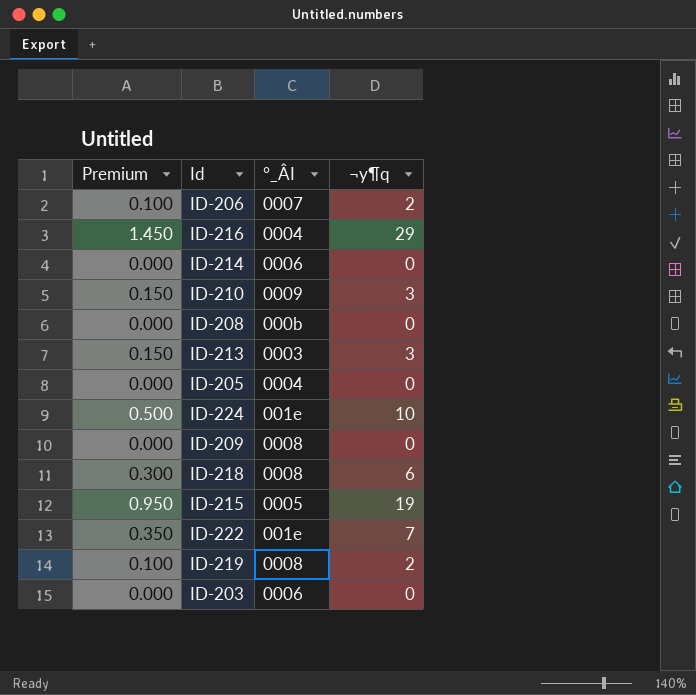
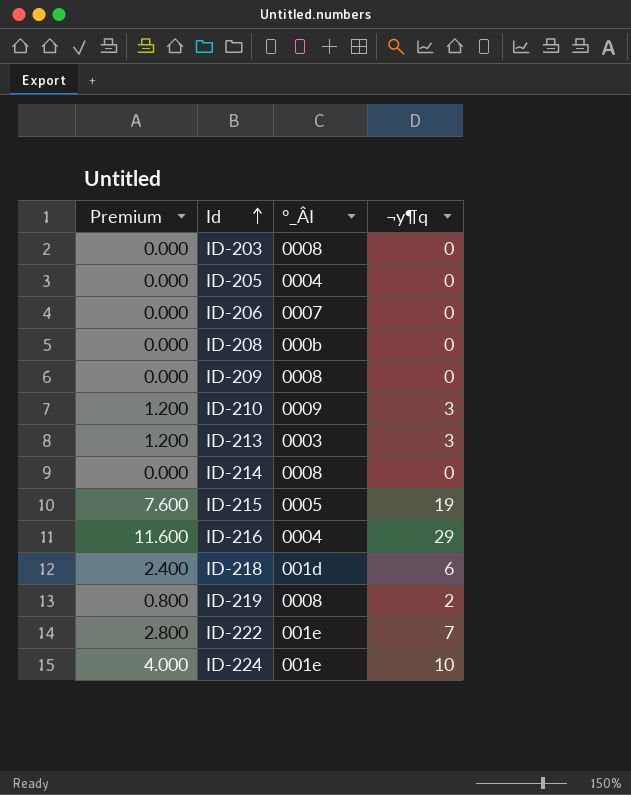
row order: none -> Id ascending
column Premium | formula: [¬y¶q] * 0.05 -> [¬y¶q] * 0.4
ID-203 | °_ÂI: 0006 -> 0008
ID-206 | ¬y¶q: 2 -> 0
ID-214 | °_ÂI: 0006 -> 0008
ID-218 | °_ÂI: 0008 -> 001d

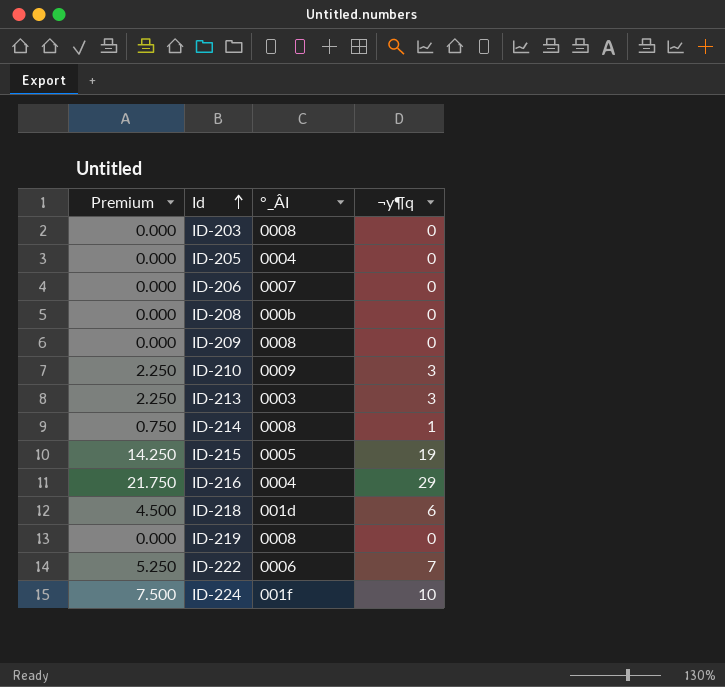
column Premium | formula: [¬y¶q] * 0.4 -> [¬y¶q] * 0.75
ID-214 | ¬y¶q: 0 -> 1
ID-219 | ¬y¶q: 2 -> 0
ID-222 | °_ÂI: 001e -> 0006
ID-224 | °_ÂI: 001e -> 001f

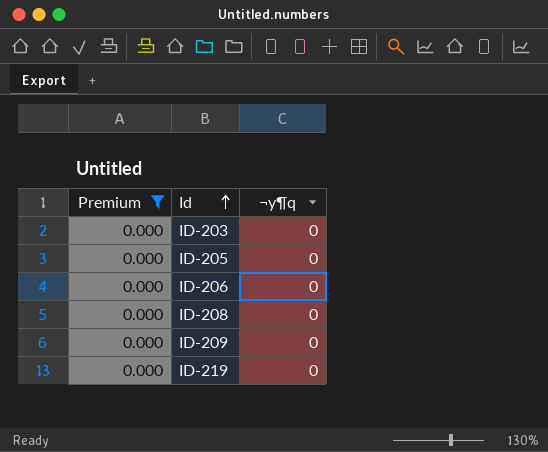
filter: none -> Premium = 0.000
column °_ÂI | position: 3 -> none

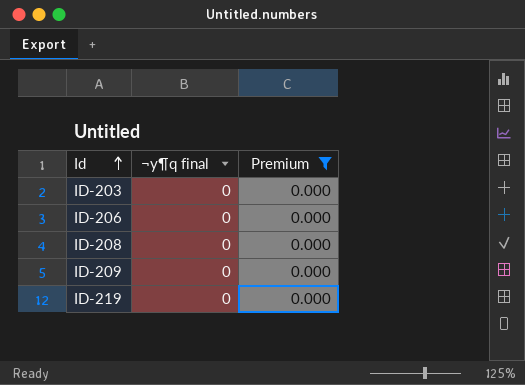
column name: ¬y¶q -> ¬y¶q final
column Premium | position: 1 -> 3
row ID-205: 0.000 | 0 -> none

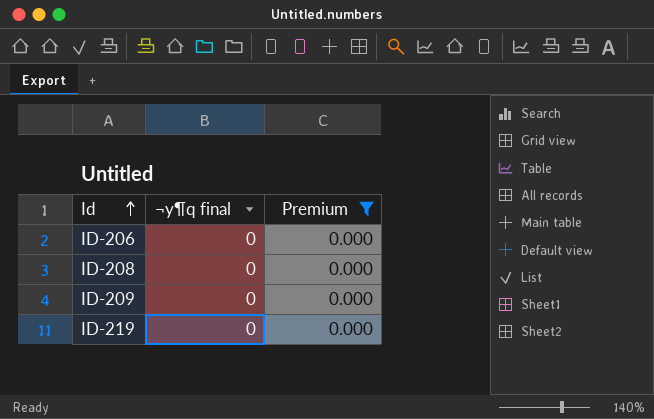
row ID-203: 0 | 0.000 -> none

